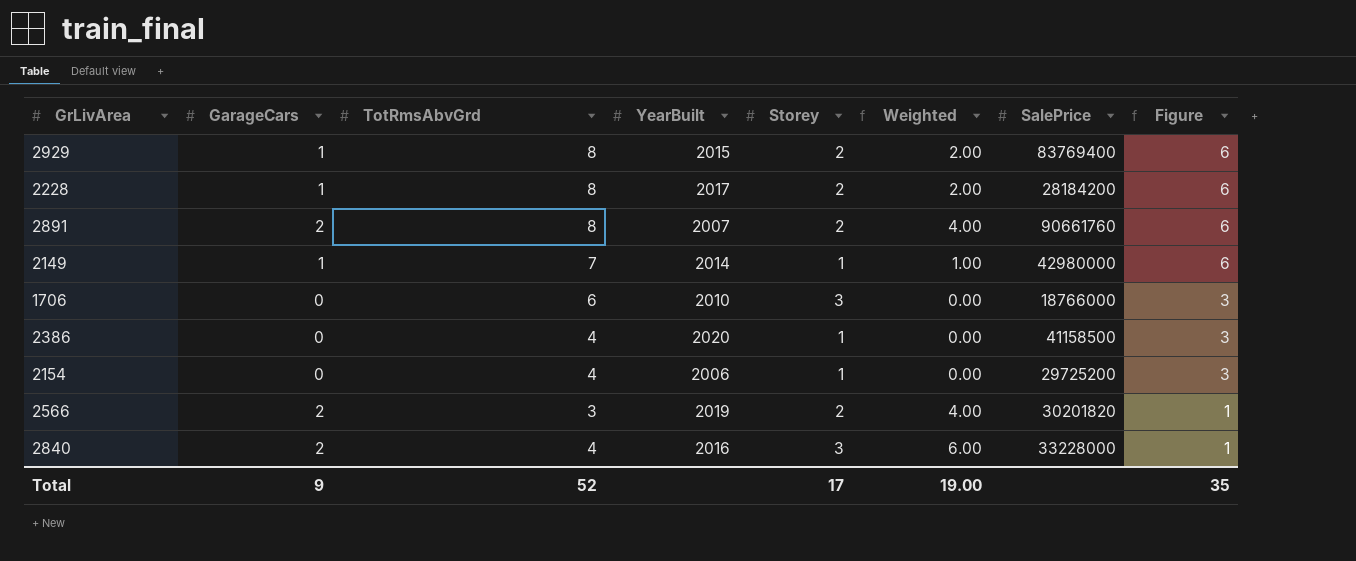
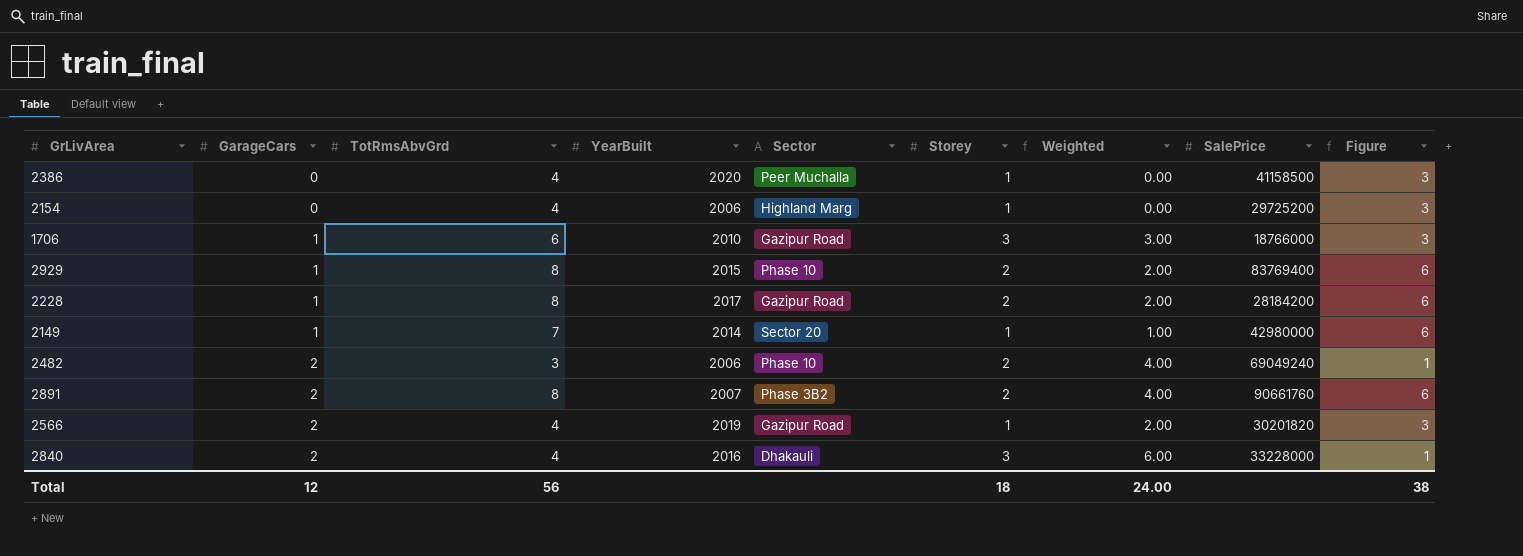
row order: Figure descending -> GarageCars ascending
column Sector | position: none -> 5
1706 | GarageCars: 0 -> 1
1706 | Weighted: 0.00 -> 3.00
row 2482: none -> 2 | 3 | 2006 | Phase 10 | 2 | 4.00 | 69049240 | 1
2566 | TotRmsAbvGrd: 3 -> 4
2566 | Storey: 2 -> 1
2566 | Weighted: 4.00 -> 2.00
2566 | Figure: 1 -> 3
Total | GarageCars: 9 -> 12
Total | TotRmsAbvGrd: 52 -> 56
Total | Storey: 17 -> 18
Total | Weighted: 19.00 -> 24.00
Total | Figure: 35 -> 38

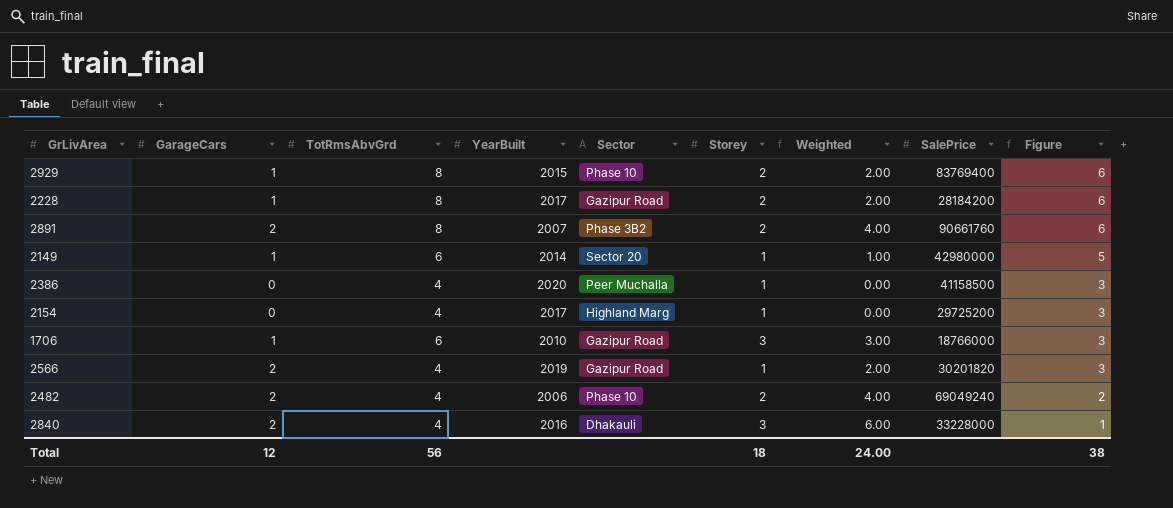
row order: GarageCars ascending -> Figure descending
2149 | TotRmsAbvGrd: 7 -> 6
2149 | Figure: 6 -> 5
2154 | YearBuilt: 2006 -> 2017
2482 | TotRmsAbvGrd: 3 -> 4
2482 | Figure: 1 -> 2

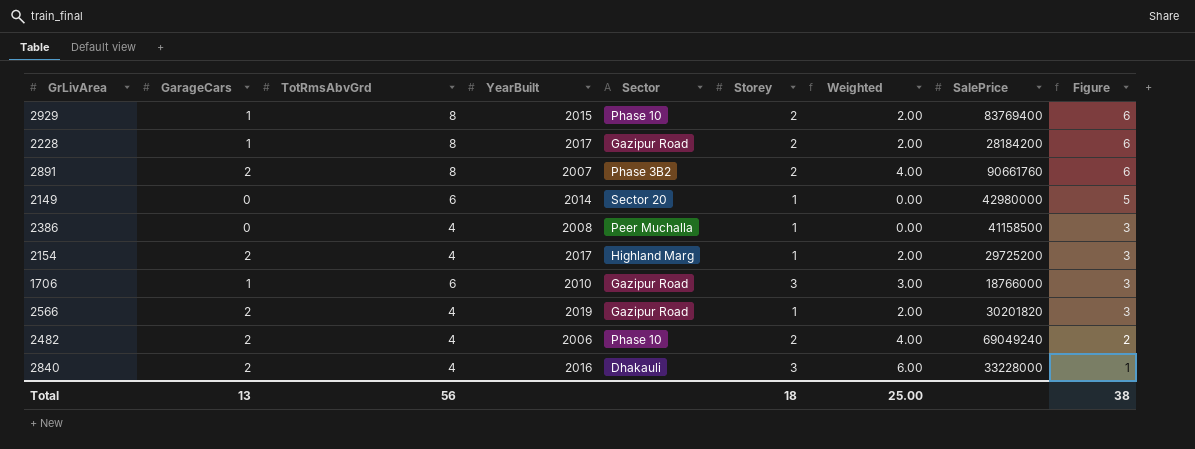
2149 | GarageCars: 1 -> 0
2149 | Weighted: 1.00 -> 0.00
2386 | YearBuilt: 2020 -> 2008
2154 | GarageCars: 0 -> 2
2154 | Weighted: 0.00 -> 2.00
Total | GarageCars: 12 -> 13
Total | Weighted: 24.00 -> 25.00

